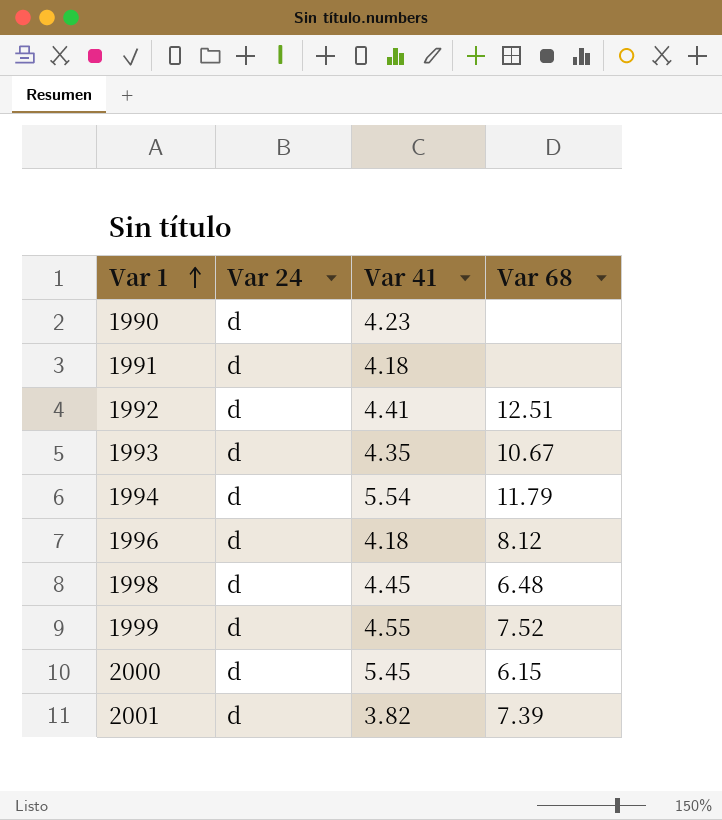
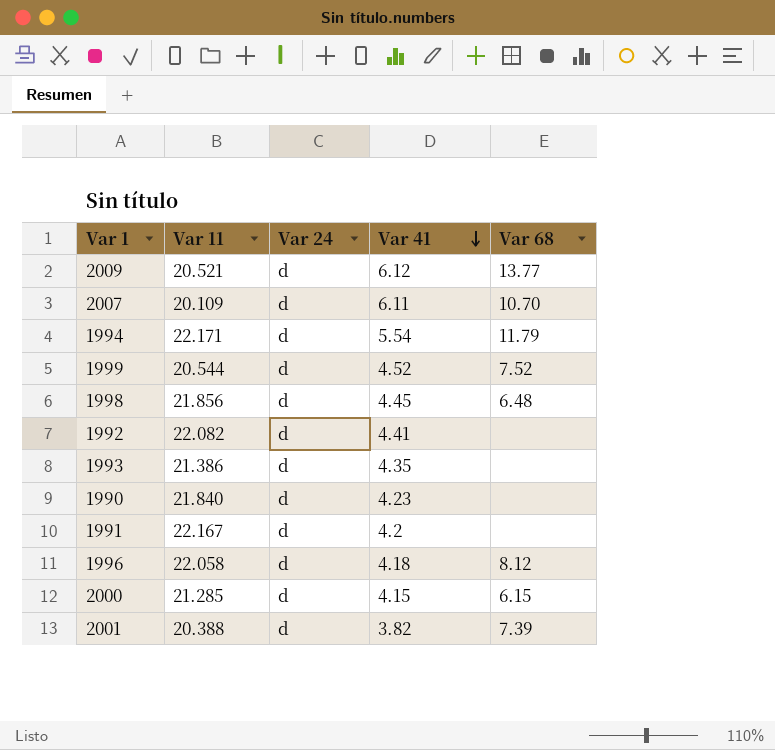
row order: Var 1 ascending -> Var 41 descending
column Var 11 | position: none -> 2
row 2009: none -> 20.521 | d | 6.12 | 13.77
row 2007: none -> 20.109 | d | 6.11 | 10.70
1999 | Var 41: 4.55 -> 4.52
1992 | Var 68: 12.51 -> none
1993 | Var 68: 10.67 -> none
1991 | Var 41: 4.18 -> 4.2
2000 | Var 41: 5.45 -> 4.15

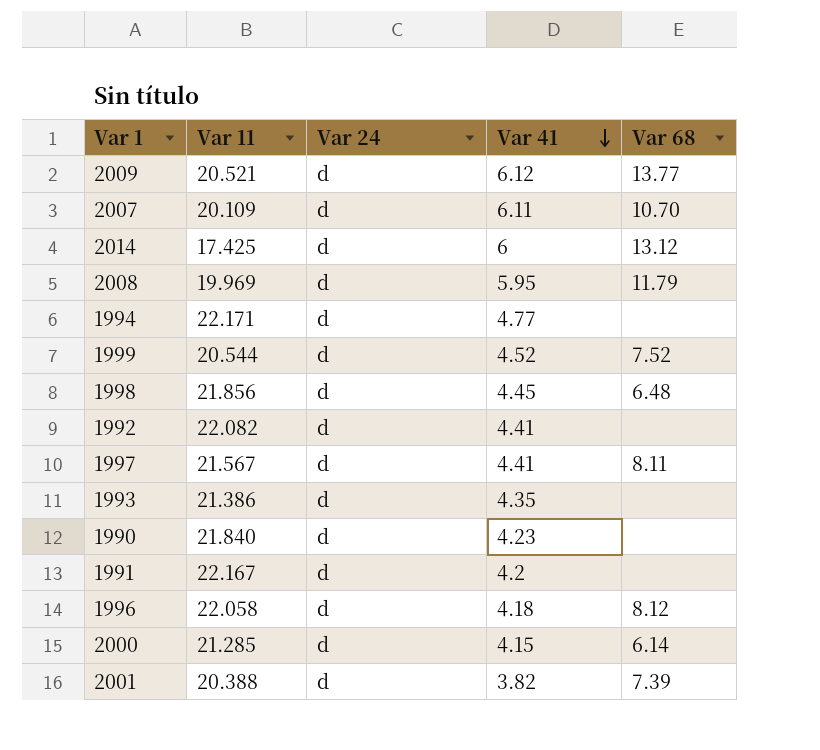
row 2014: none -> 17.425 | d | 6 | 13.12
row 2008: none -> 19.969 | d | 5.95 | 11.79
1994 | Var 41: 5.54 -> 4.77
1994 | Var 68: 11.79 -> none
row 1997: none -> 21.567 | d | 4.41 | 8.11
2000 | Var 68: 6.15 -> 6.14

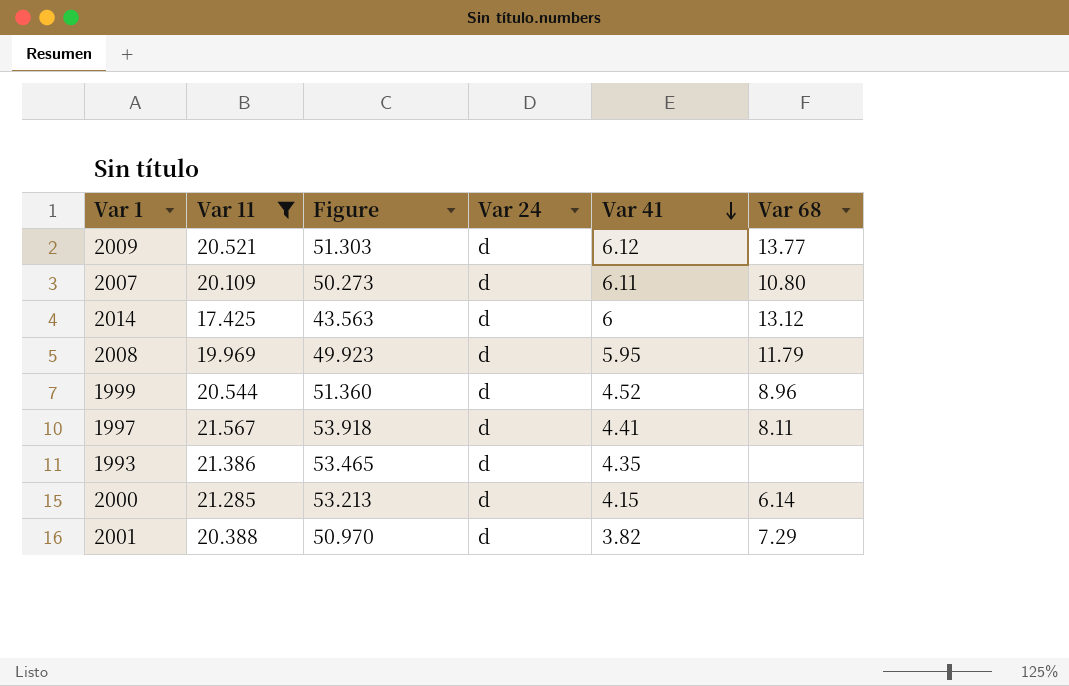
filter: none -> Var 11 <= 21.567
column Figure | formula: none -> [Var 11] * 2.5
2007 | Var 68: 10.70 -> 10.80
1999 | Var 68: 7.52 -> 8.96
2001 | Var 68: 7.39 -> 7.29

